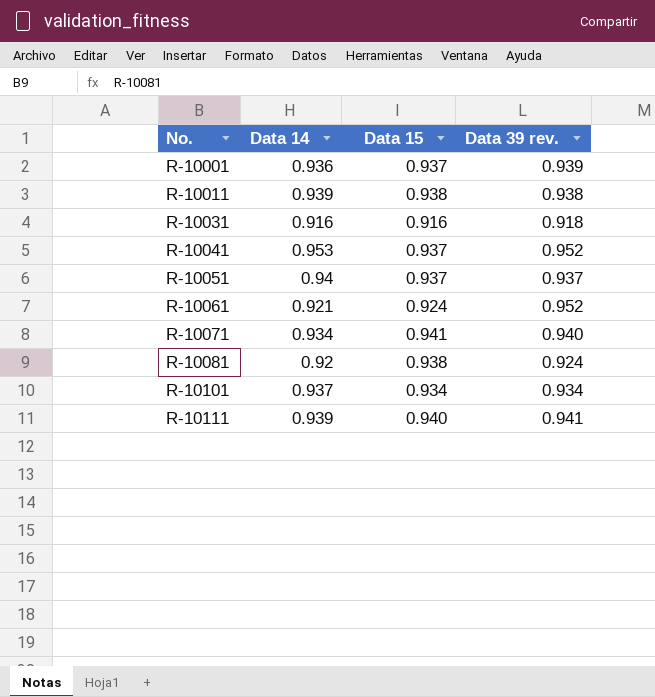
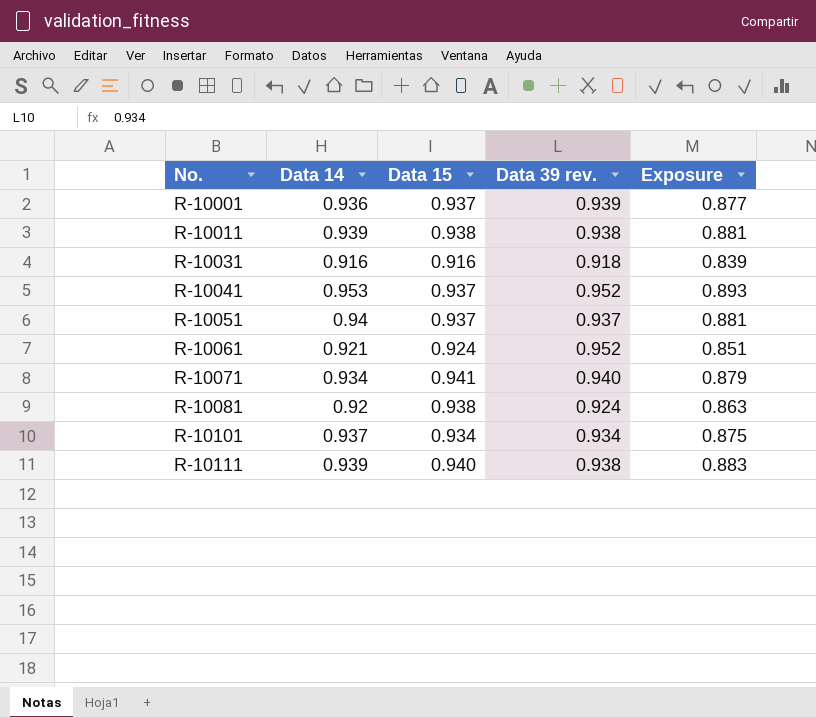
column Exposure | formula: none -> [Data 14] * [Data 15]
R-10111 | Data 39 rev.: 0.941 -> 0.938

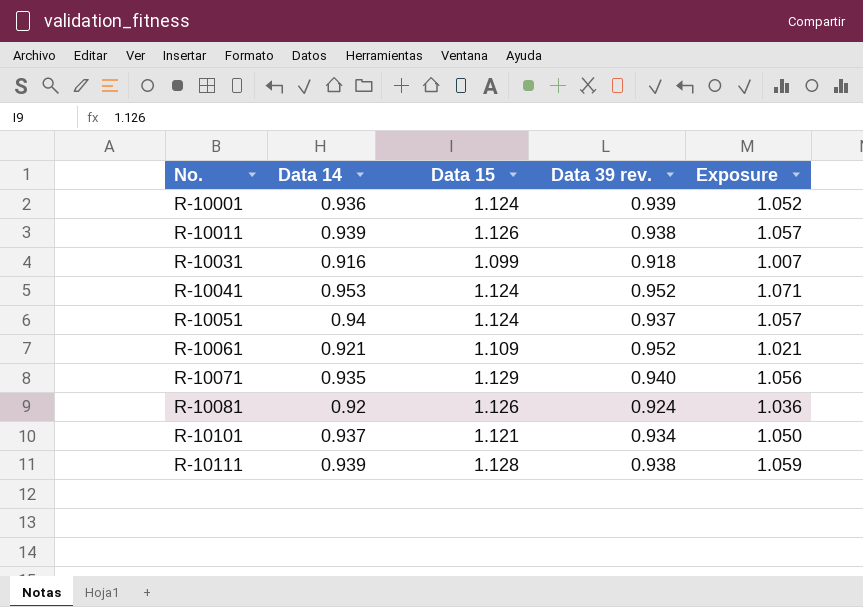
R-10001 | Data 15: 0.937 -> 1.124
R-10001 | Exposure: 0.877 -> 1.052
R-10011 | Data 15: 0.938 -> 1.126
R-10011 | Exposure: 0.881 -> 1.057
R-10031 | Data 15: 0.916 -> 1.099
R-10031 | Exposure: 0.839 -> 1.007
R-10041 | Data 15: 0.937 -> 1.124
R-10041 | Exposure: 0.893 -> 1.071
R-10051 | Data 15: 0.937 -> 1.124
R-10051 | Exposure: 0.881 -> 1.057
R-10061 | Data 15: 0.924 -> 1.109
R-10061 | Exposure: 0.851 -> 1.021
R-10071 | Data 14: 0.934 -> 0.935
R-10071 | Data 15: 0.941 -> 1.129
R-10071 | Exposure: 0.879 -> 1.056
R-10081 | Data 15: 0.938 -> 1.126
R-10081 | Exposure: 0.863 -> 1.036
R-10101 | Data 15: 0.934 -> 1.121
R-10101 | Exposure: 0.875 -> 1.050
R-10111 | Data 15: 0.940 -> 1.128
R-10111 | Exposure: 0.883 -> 1.059

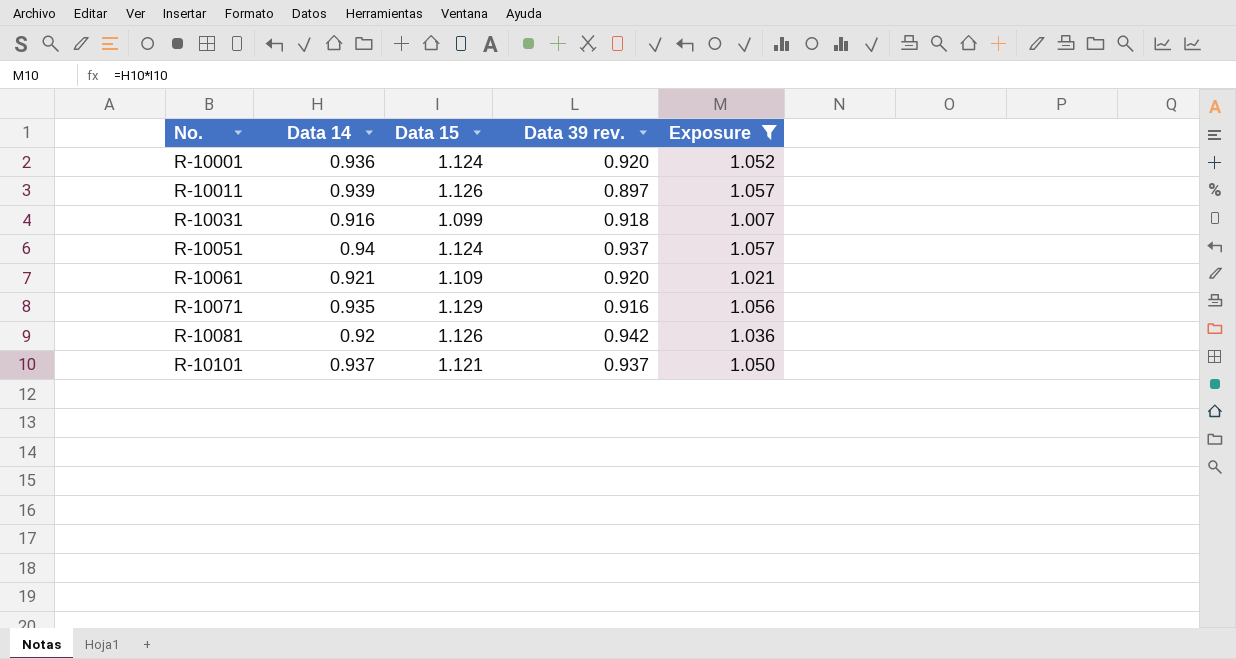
filter: none -> Exposure <= 1.057
R-10001 | Data 39 rev.: 0.939 -> 0.920
R-10011 | Data 39 rev.: 0.938 -> 0.897
R-10061 | Data 39 rev.: 0.952 -> 0.920
R-10071 | Data 39 rev.: 0.940 -> 0.916
R-10081 | Data 39 rev.: 0.924 -> 0.942
R-10101 | Data 39 rev.: 0.934 -> 0.937

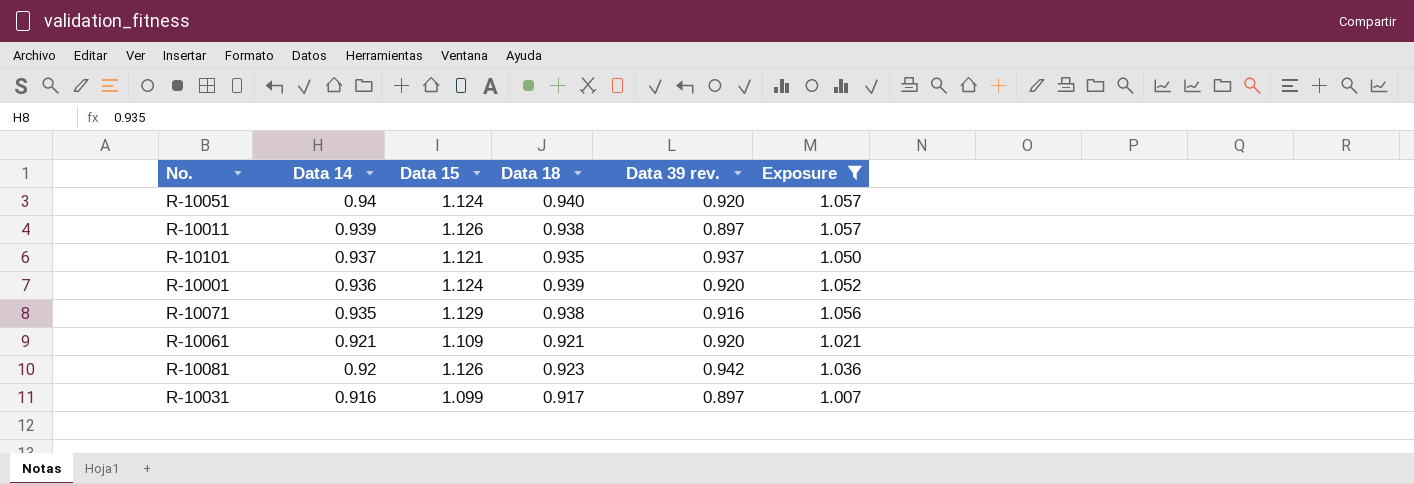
row order: No. ascending -> Data 14 descending
column Data 18 | position: none -> 4
R-10051 | Data 39 rev.: 0.937 -> 0.920
R-10031 | Data 39 rev.: 0.918 -> 0.897

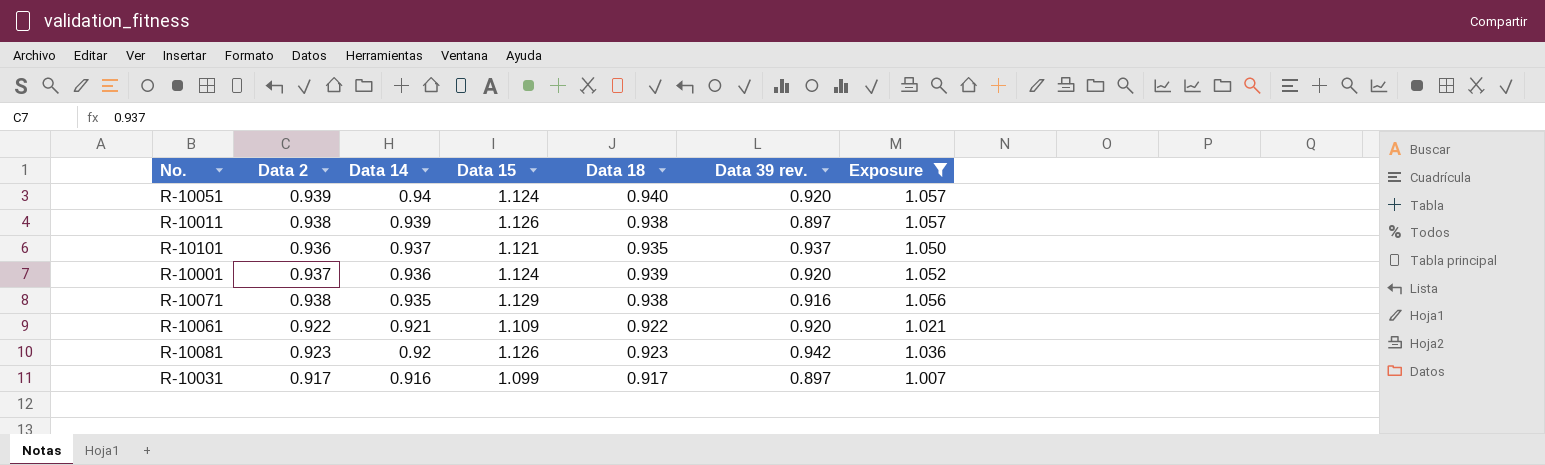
column Data 2 | position: none -> 2
R-10061 | Data 18: 0.921 -> 0.922

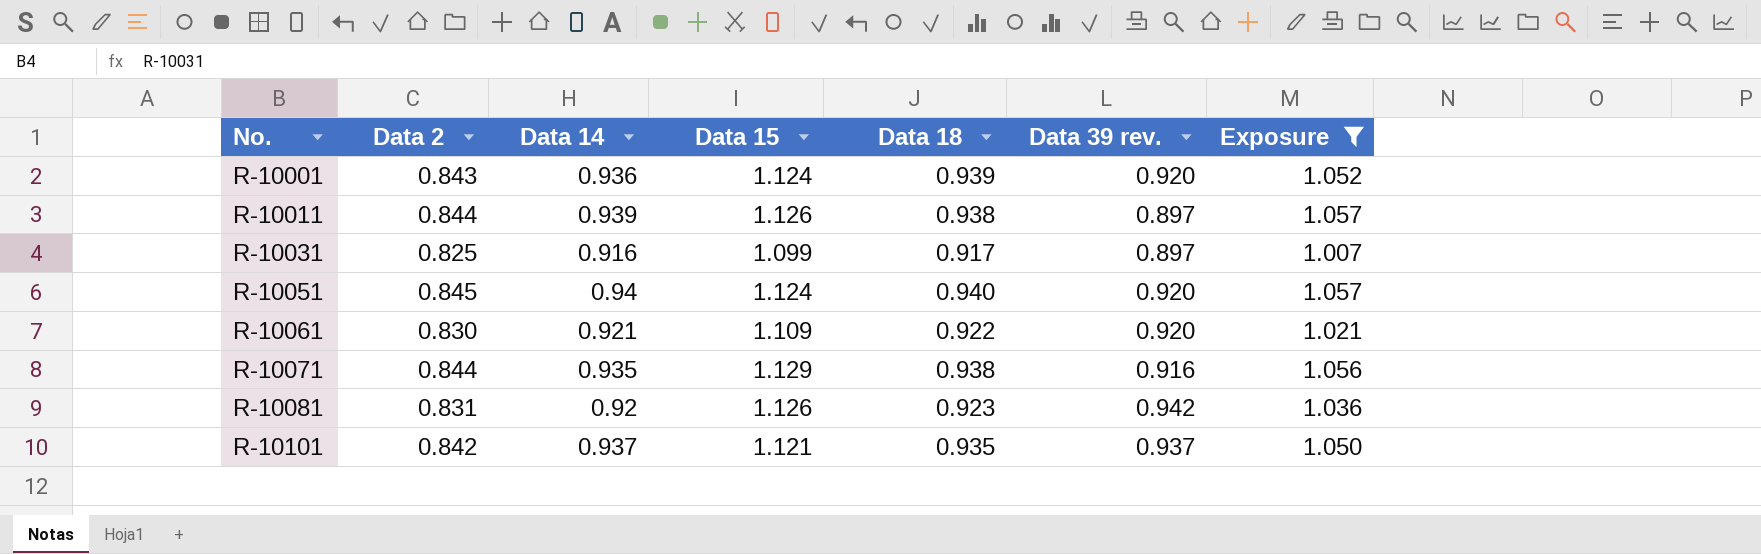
row order: Data 14 descending -> No. ascending
R-10001 | Data 2: 0.937 -> 0.843
R-10011 | Data 2: 0.938 -> 0.844
R-10031 | Data 2: 0.917 -> 0.825
R-10051 | Data 2: 0.939 -> 0.845
R-10061 | Data 2: 0.922 -> 0.830
R-10071 | Data 2: 0.938 -> 0.844
R-10081 | Data 2: 0.923 -> 0.831
R-10101 | Data 2: 0.936 -> 0.842

